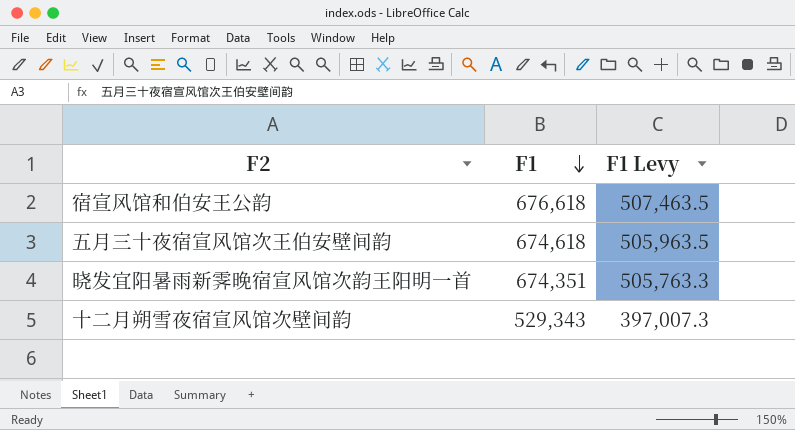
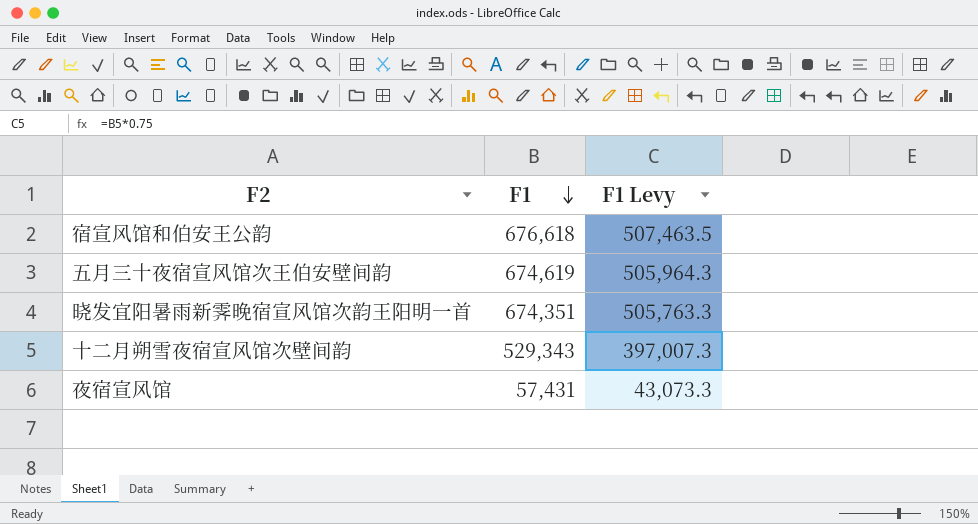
五月三十夜宿宣风馆次王伯安壁间韵 | F1: 674,618 -> 674,619
五月三十夜宿宣风馆次王伯安壁间韵 | F1 Levy: 505,963.5 -> 505,964.3
row 夜宿宣风馆: none -> 57,431 | 43,073.3

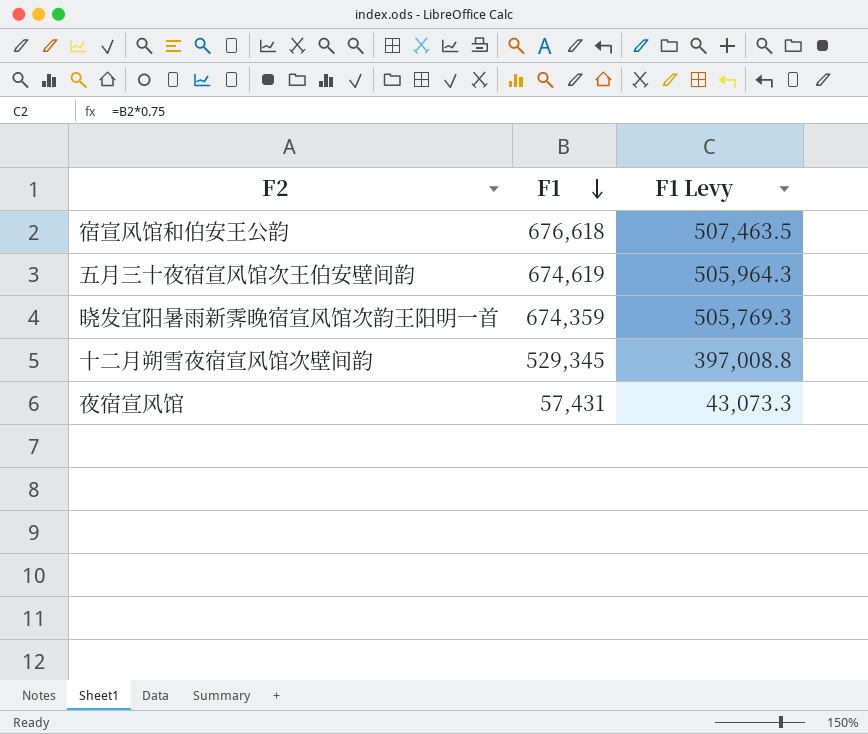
晓发宜阳暑雨新霁晚宿宣风馆次韵王阳明一首 | F1: 674,351 -> 674,359
晓发宜阳暑雨新霁晚宿宣风馆次韵王阳明一首 | F1 Levy: 505,763.3 -> 505,769.3
十二月朔雪夜宿宣风馆次壁间韵 | F1: 529,343 -> 529,345
十二月朔雪夜宿宣风馆次壁间韵 | F1 Levy: 397,007.3 -> 397,008.8

